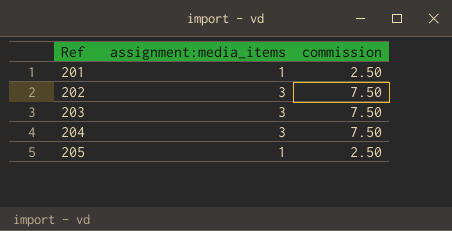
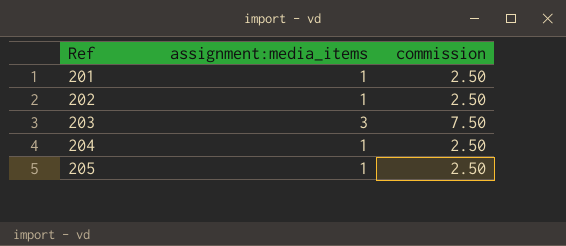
202 | assignment:media_items: 3 -> 1
202 | commission: 7.50 -> 2.50
204 | assignment:media_items: 3 -> 1
204 | commission: 7.50 -> 2.50

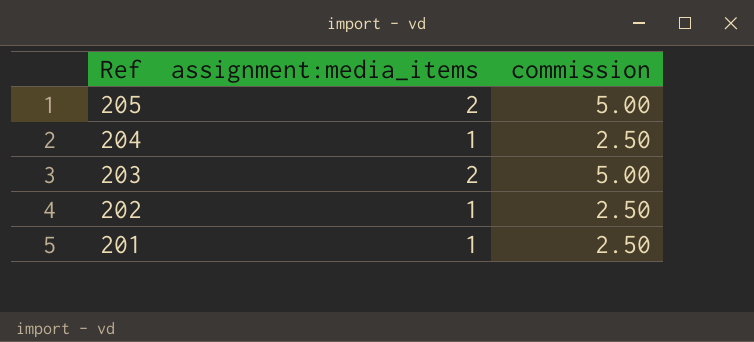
row order: Ref ascending -> Ref descending
205 | assignment:media_items: 1 -> 2
205 | commission: 2.50 -> 5.00
203 | assignment:media_items: 3 -> 2
203 | commission: 7.50 -> 5.00

